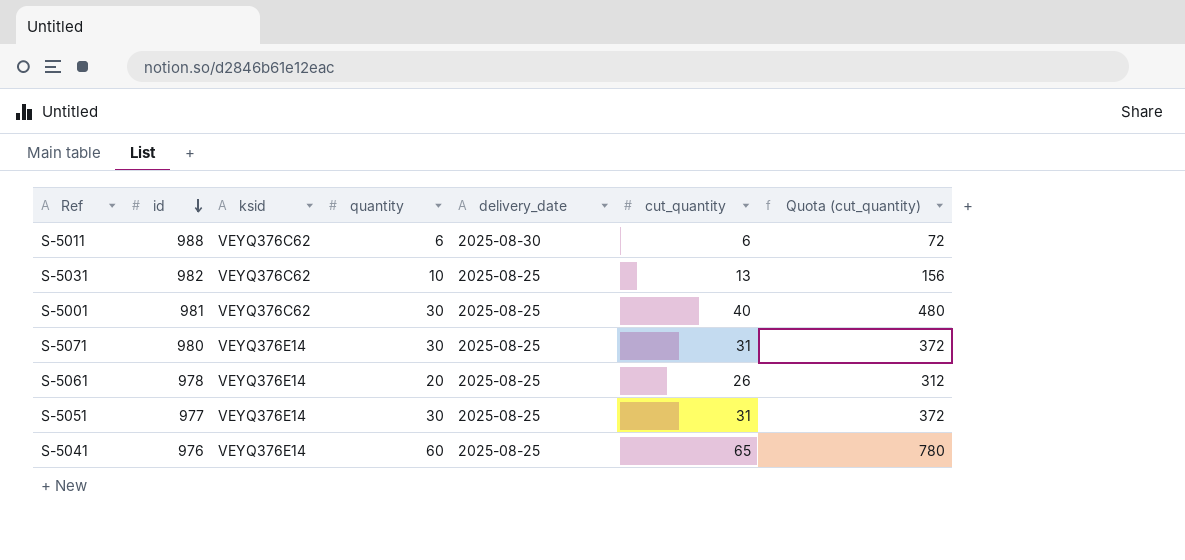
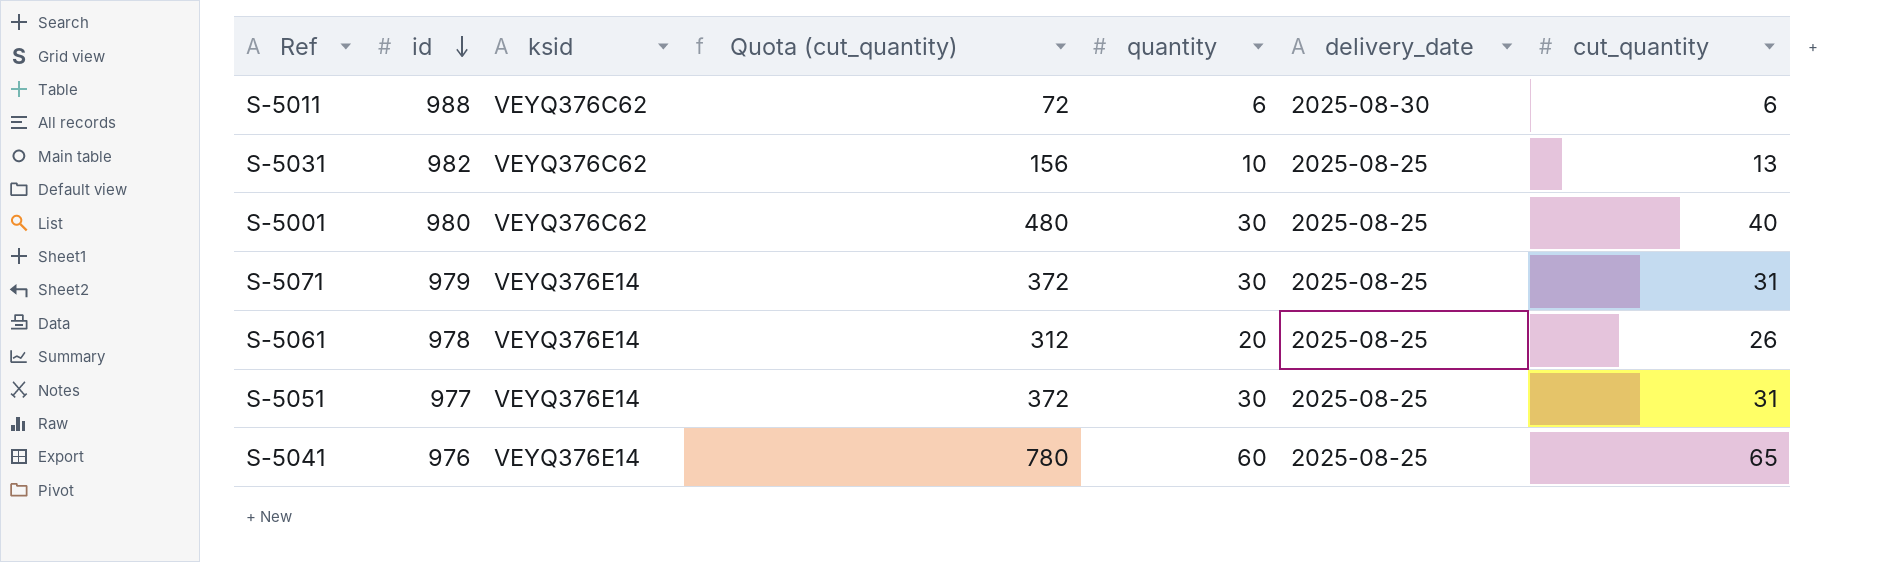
column Quota (cut_quantity) | position: 7 -> 4
S-5001 | id: 981 -> 980
S-5071 | id: 980 -> 979

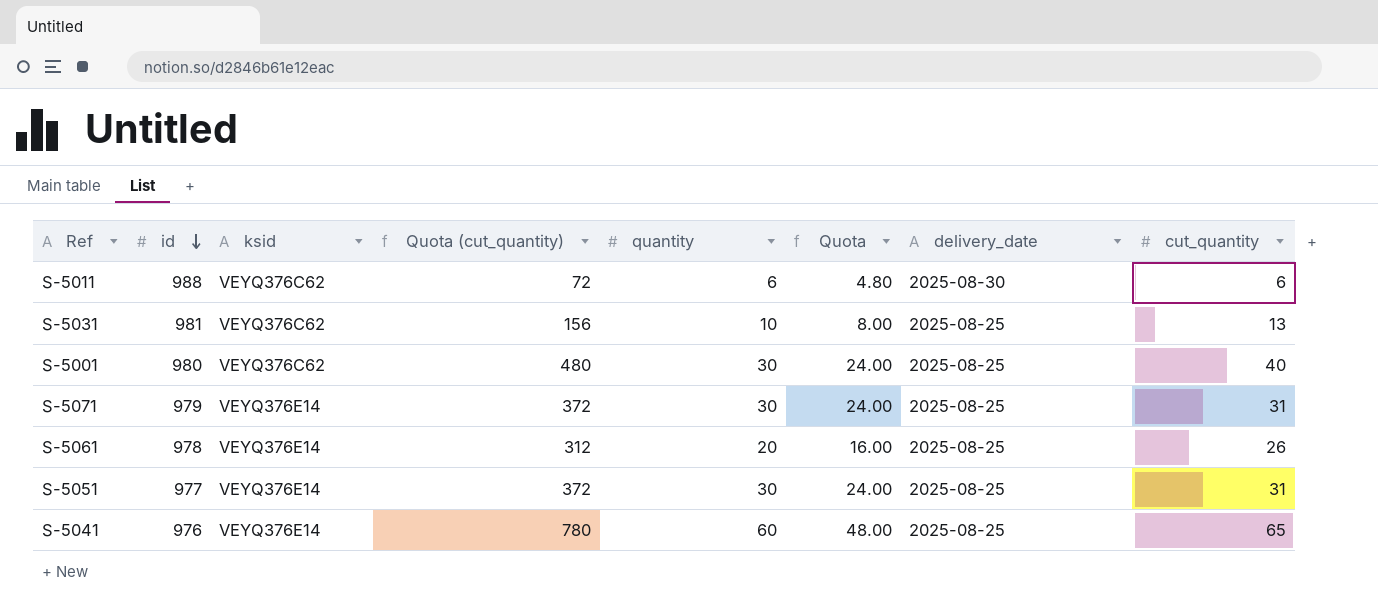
column Quota | formula: none -> [quantity] * 0.8
S-5031 | id: 982 -> 981

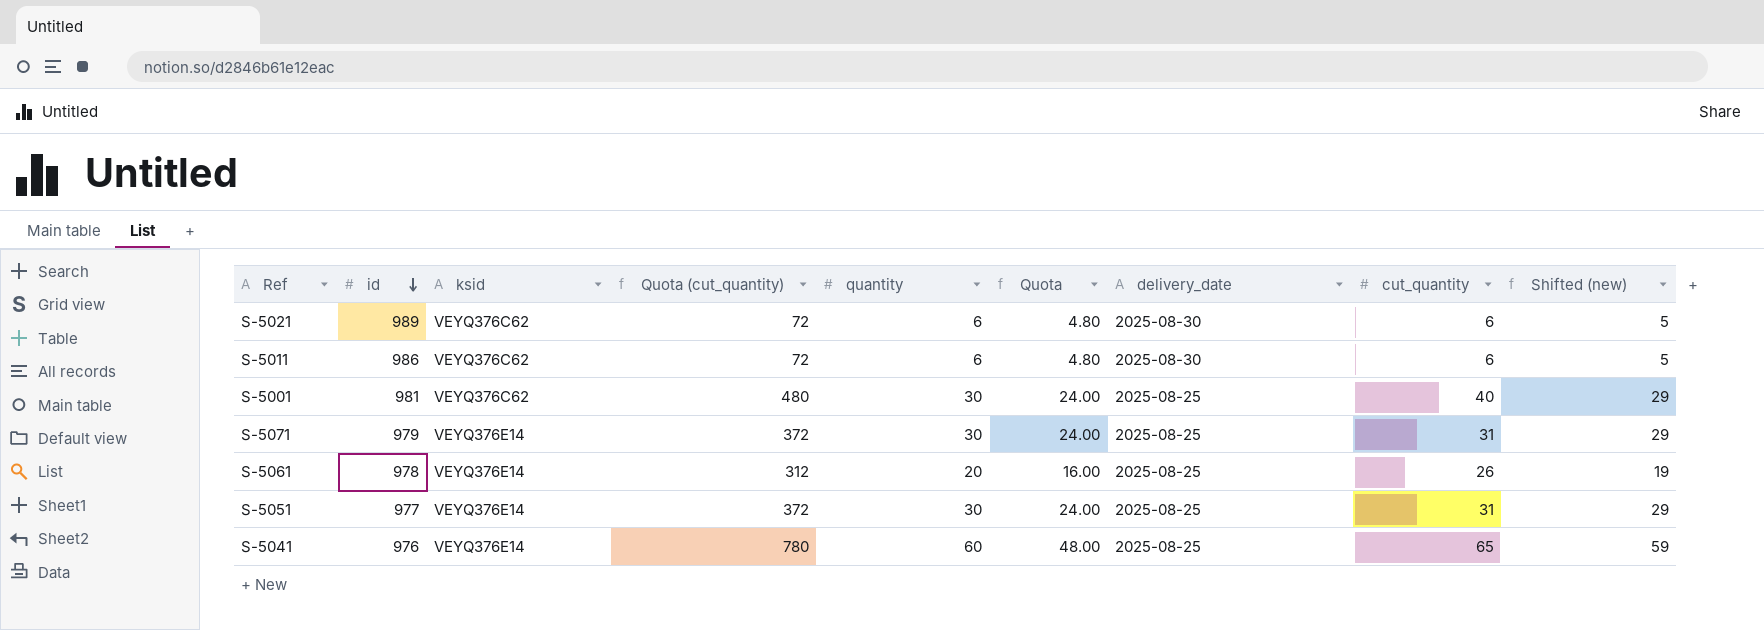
column Shifted (new) | formula: none -> [quantity] - 1
row S-5031: 981 | VEYQ376C62 | 156 | 10 | 8.00 | 2025-08-25 | 13 -> none
row S-5021: none -> 989 | VEYQ376C62 | 72 | 6 | 4.80 | 2025-08-30 | 6 | 5
S-5011 | id: 988 -> 986
S-5001 | id: 980 -> 981

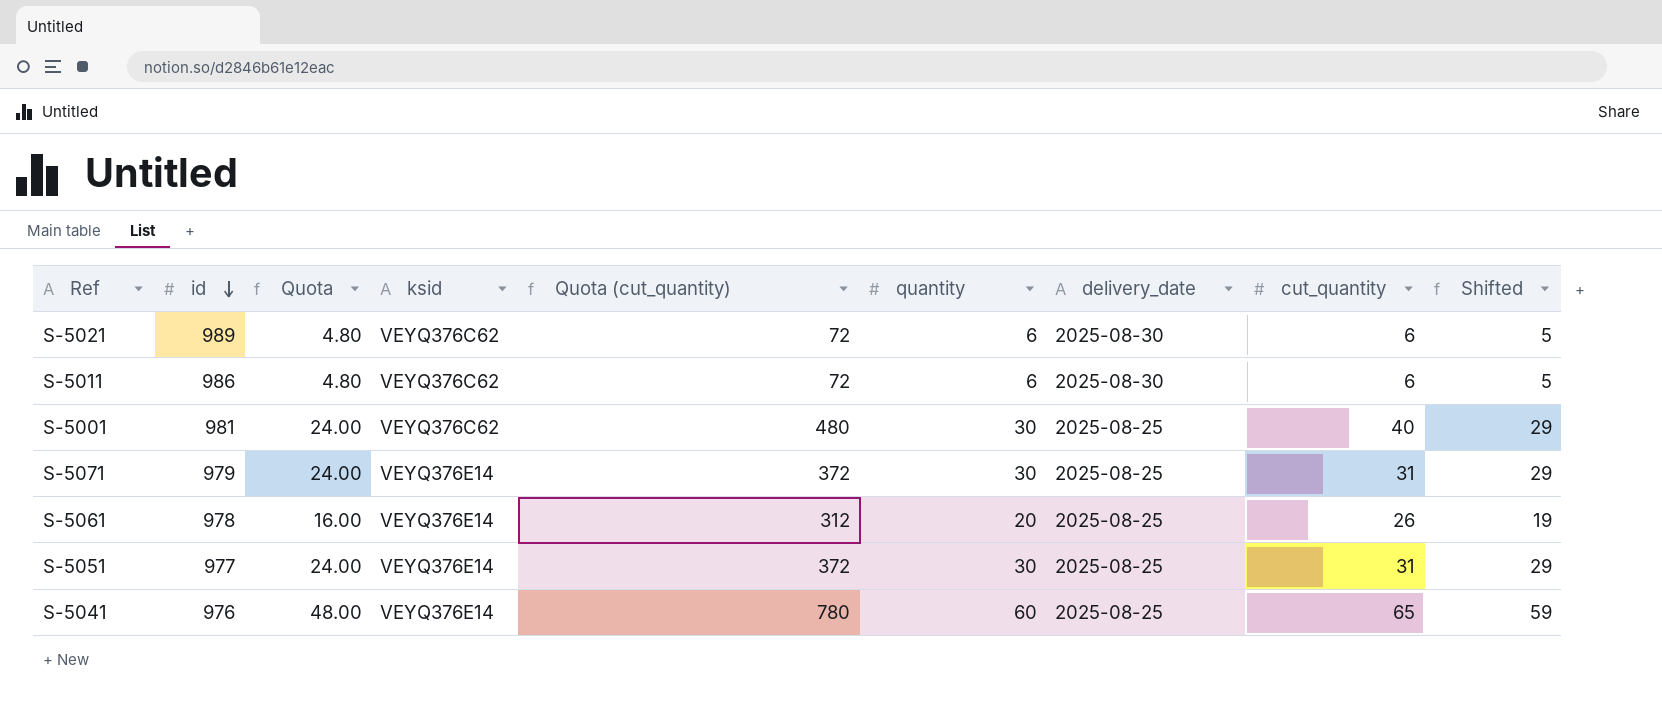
column Quota | position: 6 -> 3
column name: Shifted (new) -> Shifted

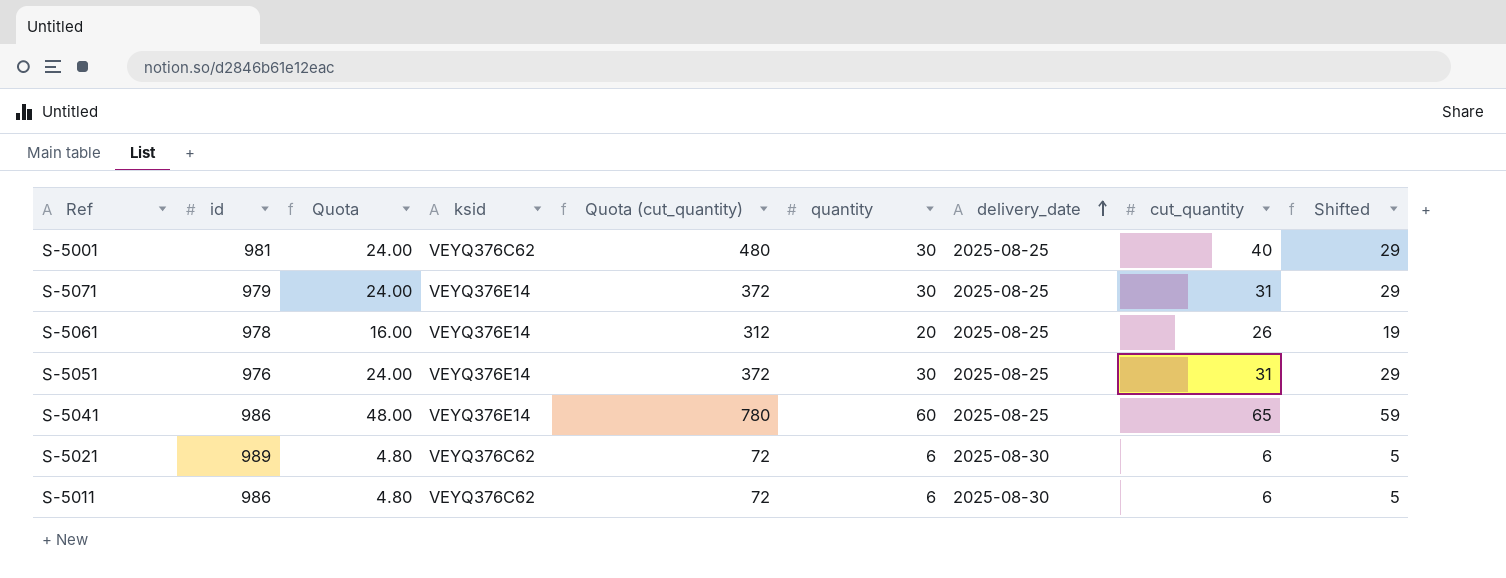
row order: id descending -> delivery_date ascending
S-5051 | id: 977 -> 976
S-5041 | id: 976 -> 986

